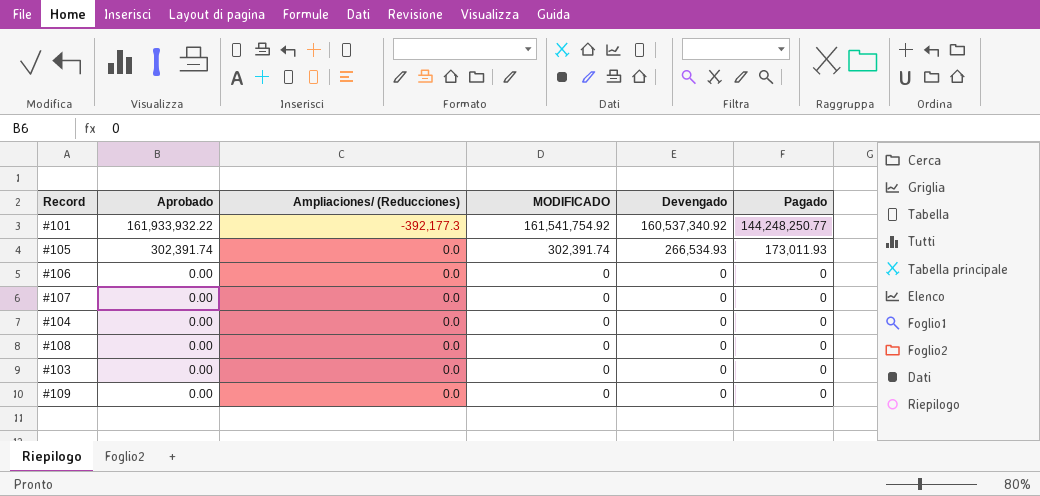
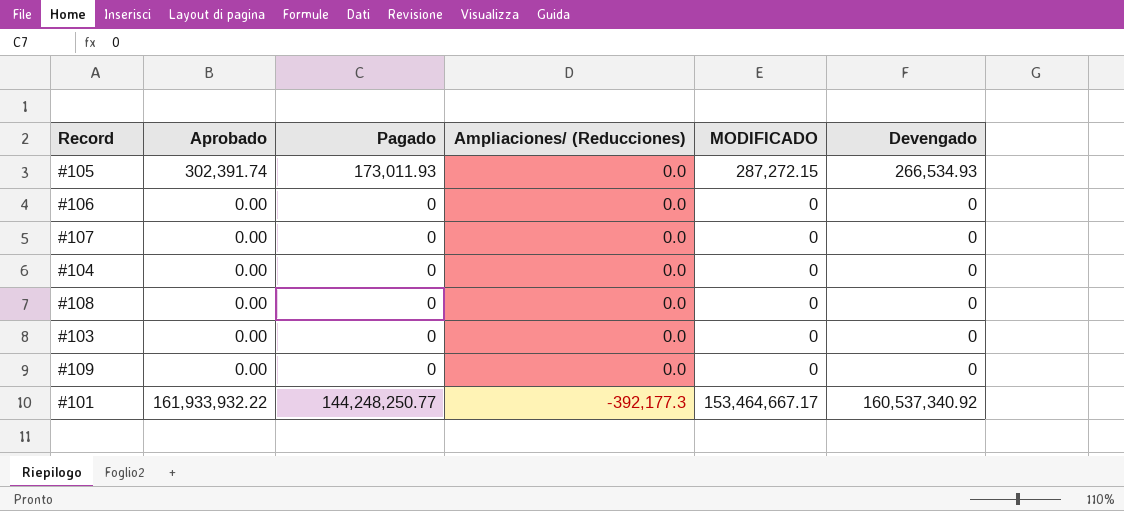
row order: Aprobado descending -> Ampliaciones/ (Reducciones) descending
column Pagado | position: 6 -> 3
#105 | MODIFICADO: 302,391.74 -> 287,272.15
#101 | MODIFICADO: 161,541,754.92 -> 153,464,667.17

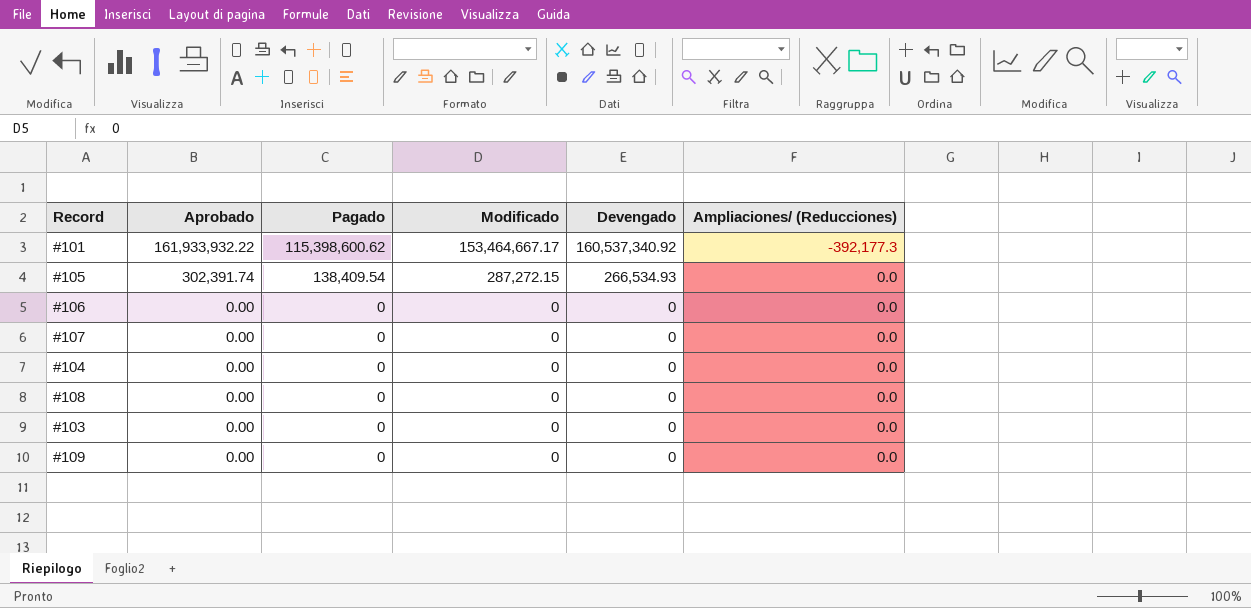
row order: Ampliaciones/ (Reducciones) descending -> Aprobado descending
column name: MODIFICADO -> Modificado
column Ampliaciones/ (Reducciones) | position: 4 -> 6
#101 | Pagado: 144,248,250.77 -> 115,398,600.62
#105 | Pagado: 173,011.93 -> 138,409.54

